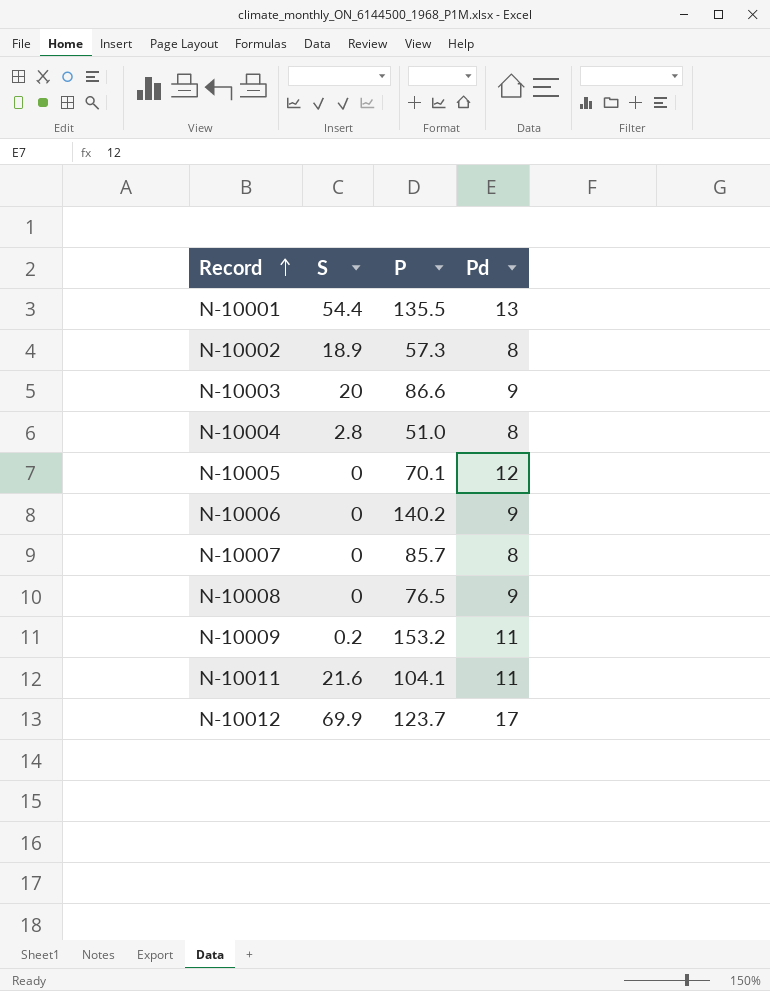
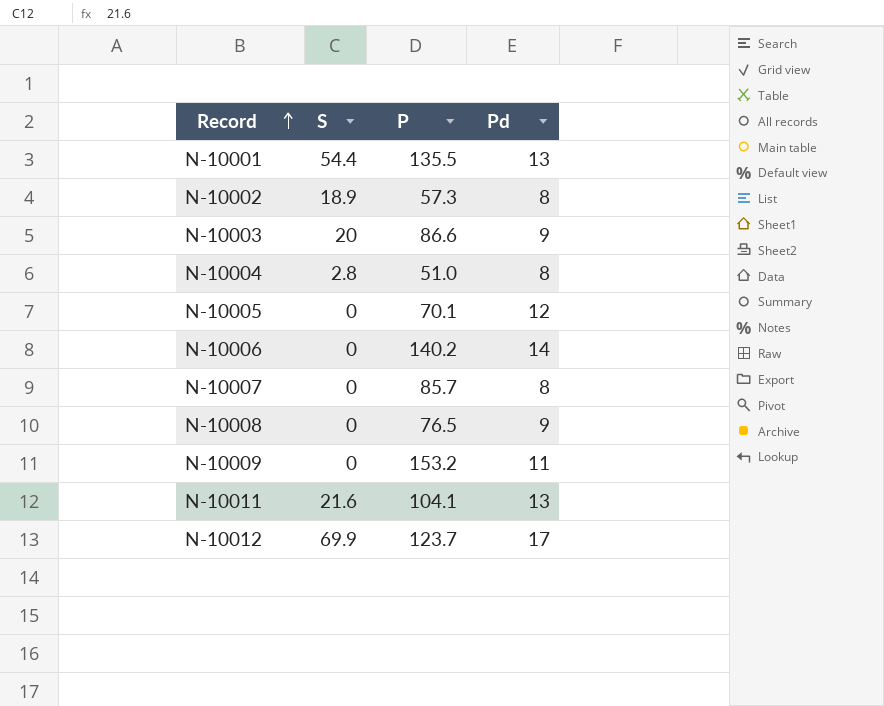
N-10006 | Pd: 9 -> 14
N-10009 | S: 0.2 -> 0
N-10011 | Pd: 11 -> 13

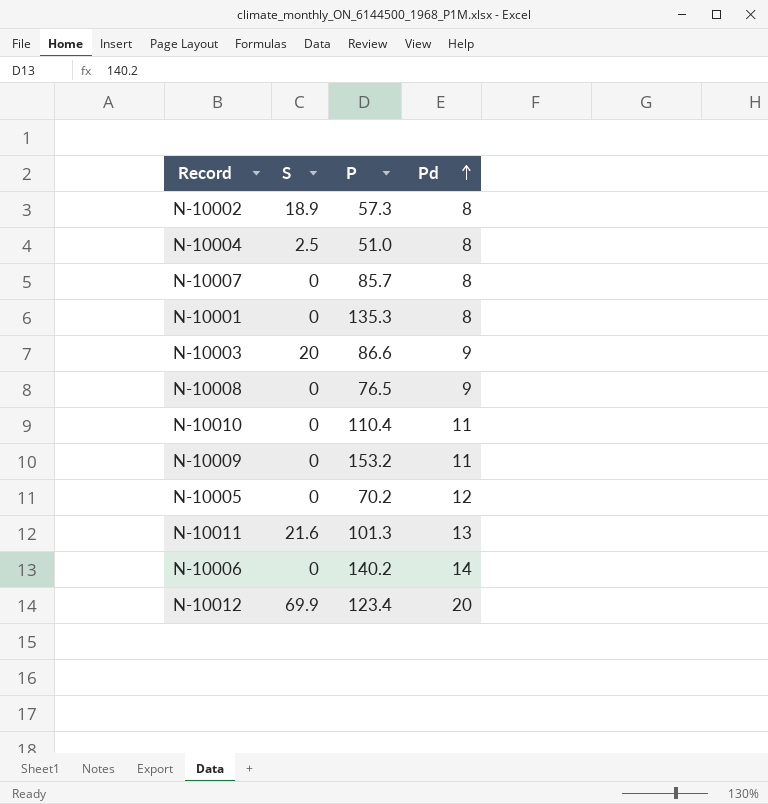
row order: Record ascending -> Pd ascending
N-10004 | S: 2.8 -> 2.5
N-10001 | S: 54.4 -> 0
N-10001 | P: 135.5 -> 135.3
N-10001 | Pd: 13 -> 8
row N-10010: none -> 0 | 110.4 | 11
N-10005 | P: 70.1 -> 70.2
N-10011 | P: 104.1 -> 101.3
N-10012 | P: 123.7 -> 123.4
N-10012 | Pd: 17 -> 20

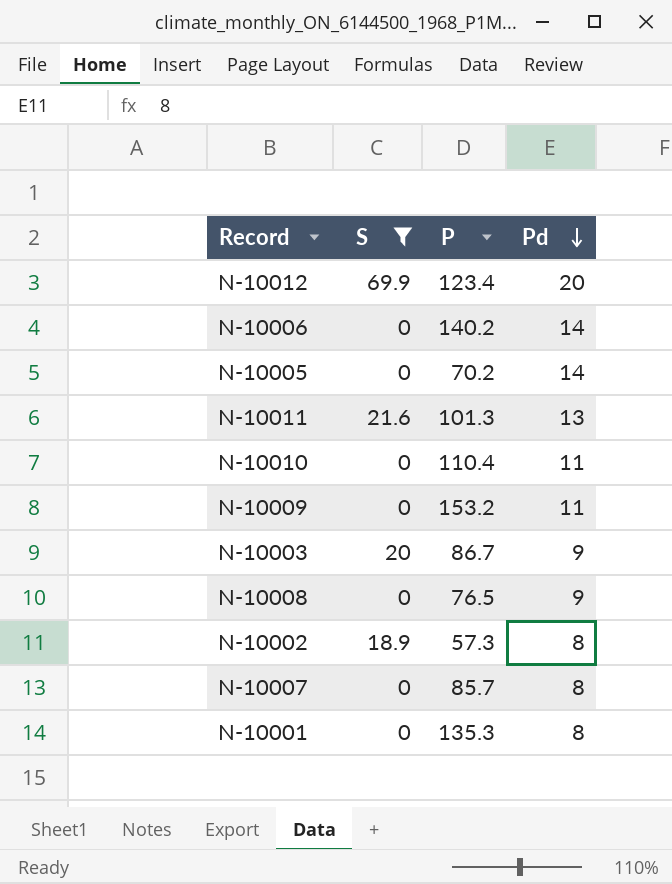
filter: none -> S != 2.5
row order: Pd ascending -> Pd descending
N-10005 | Pd: 12 -> 14
N-10003 | P: 86.6 -> 86.7

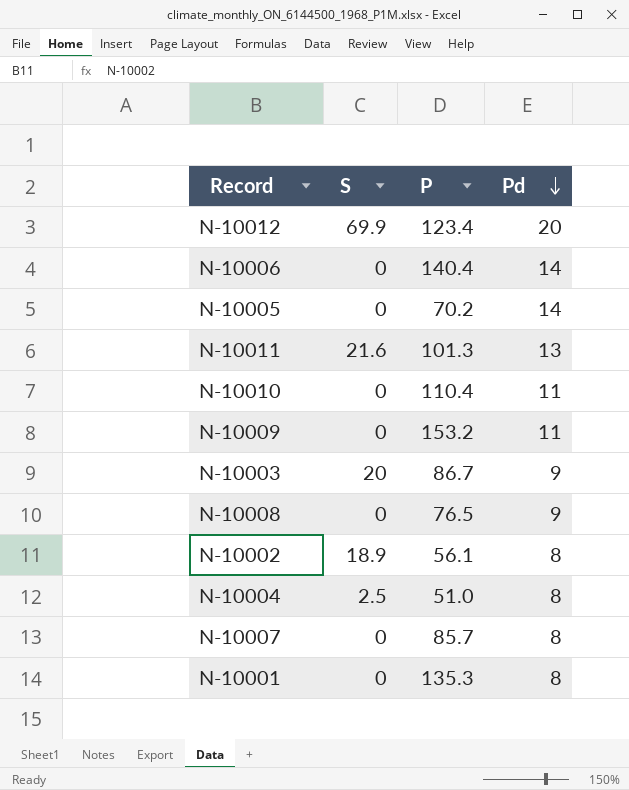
filter: S != 2.5 -> none
N-10006 | P: 140.2 -> 140.4
N-10002 | P: 57.3 -> 56.1

